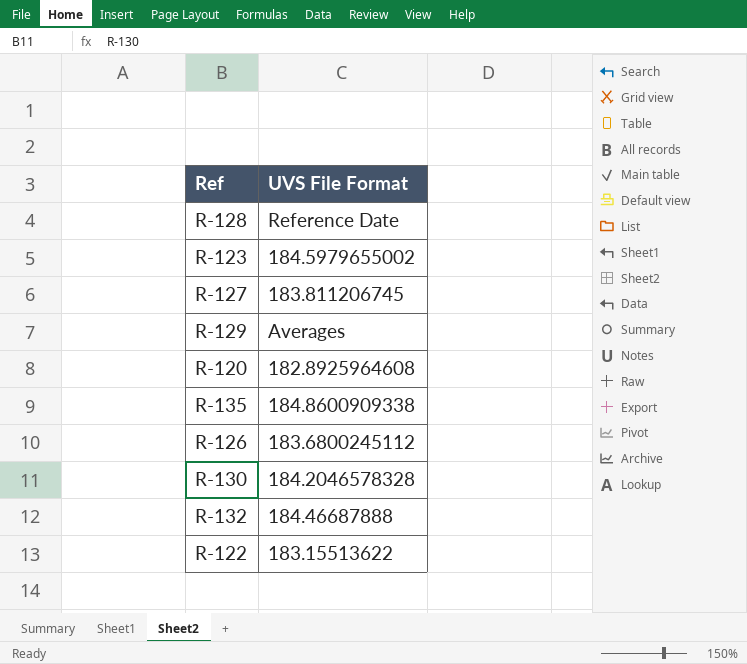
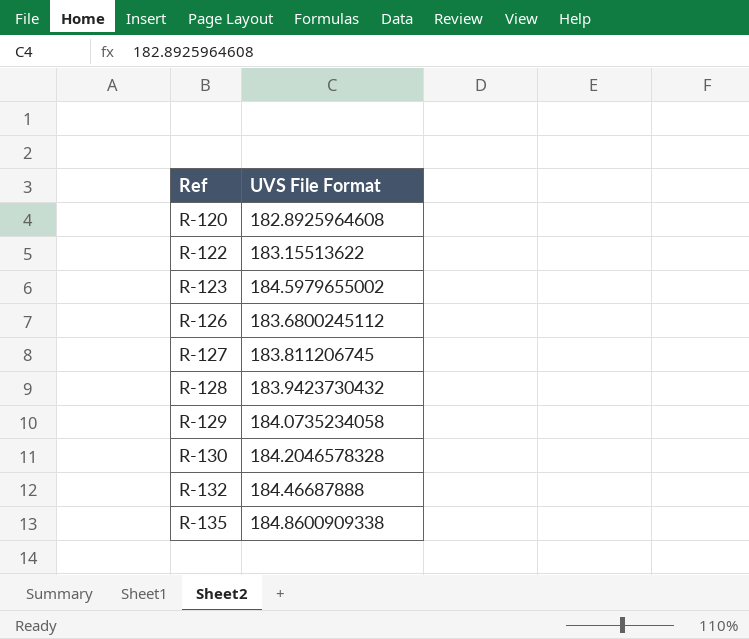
row order: none -> Ref ascending
R-128 | UVS File Format: Reference Date -> 183.9423730432
R-129 | UVS File Format: Averages -> 184.0735234058

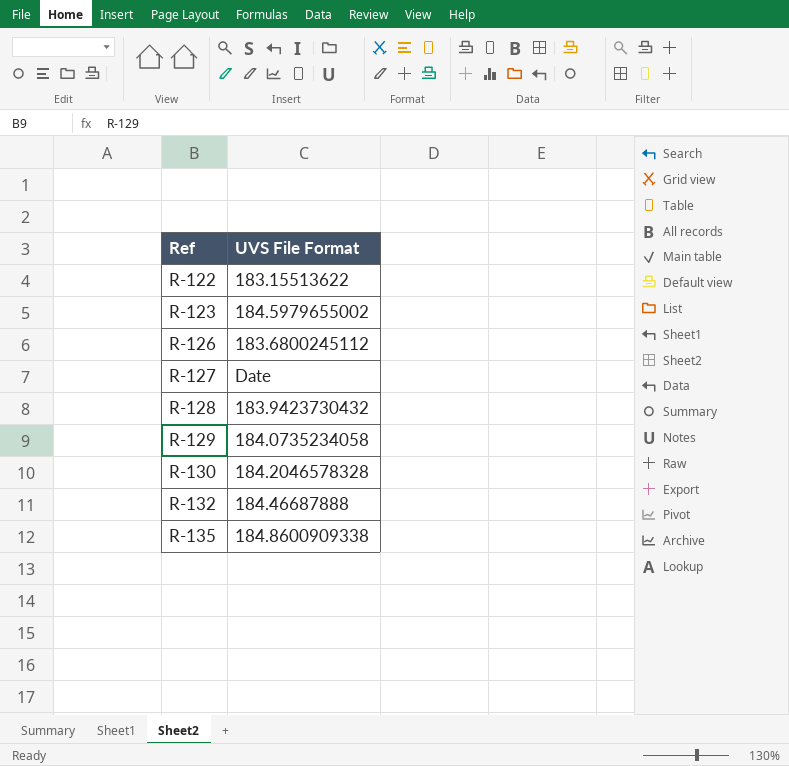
row R-120: 182.8925964608 -> none
R-127 | UVS File Format: 183.811206745 -> Date

